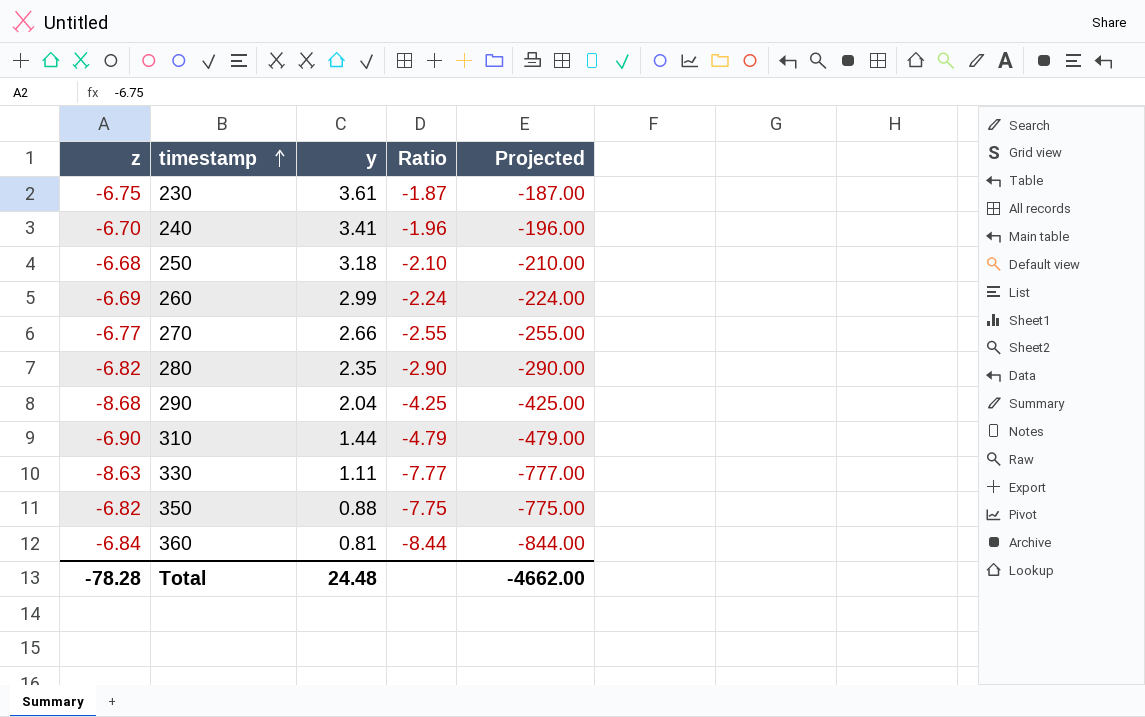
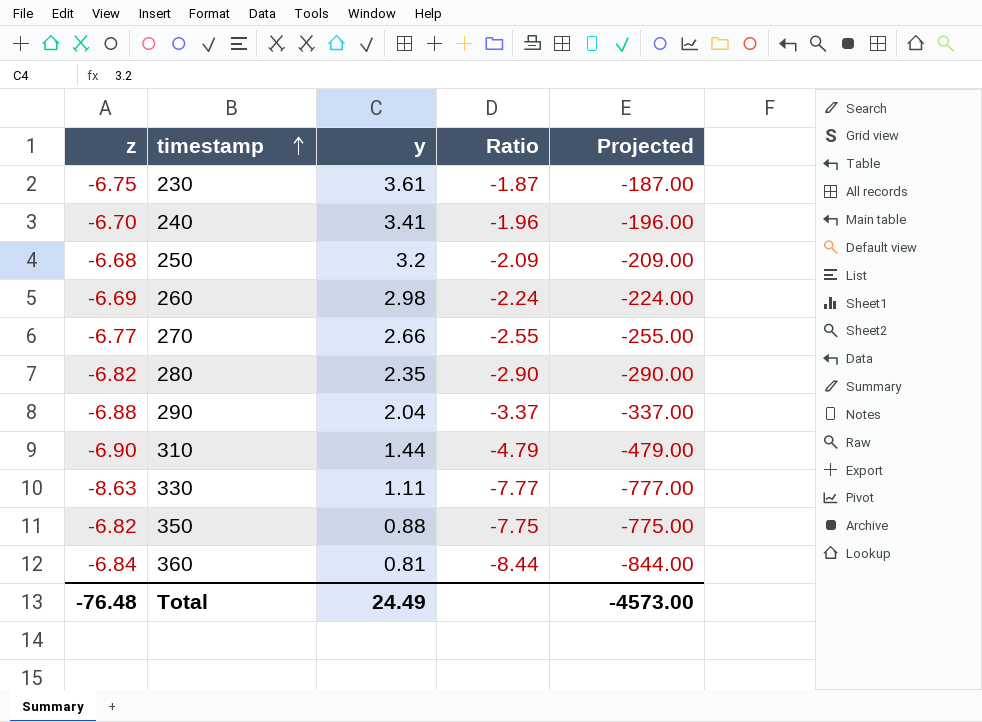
250 | y: 3.18 -> 3.2
250 | Ratio: -2.10 -> -2.09
250 | Projected: -210.00 -> -209.00
260 | y: 2.99 -> 2.98
290 | z: -8.68 -> -6.88
290 | Ratio: -4.25 -> -3.37
290 | Projected: -425.00 -> -337.00
Total | z: -78.28 -> -76.48
Total | y: 24.48 -> 24.49
Total | Projected: -4662.00 -> -4573.00

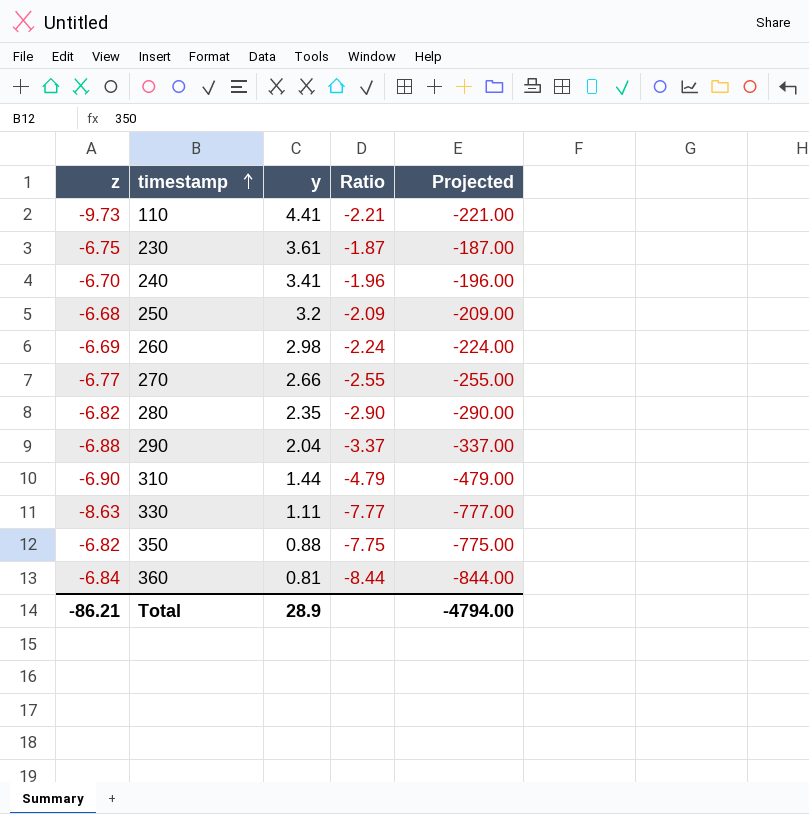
row 110: none -> -9.73 | 4.41 | -2.21 | -221.00
Total | z: -76.48 -> -86.21
Total | y: 24.49 -> 28.9
Total | Projected: -4573.00 -> -4794.00

